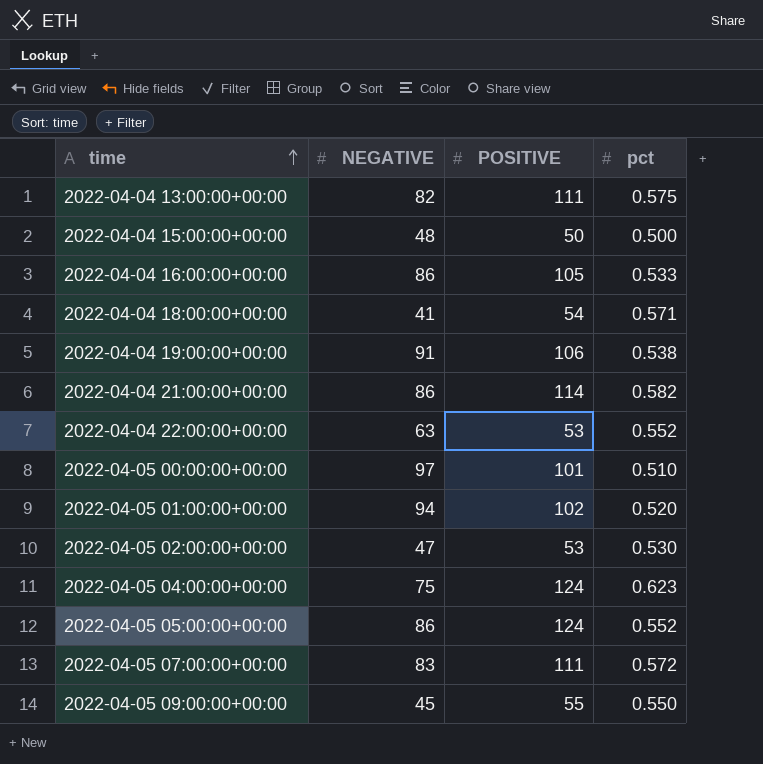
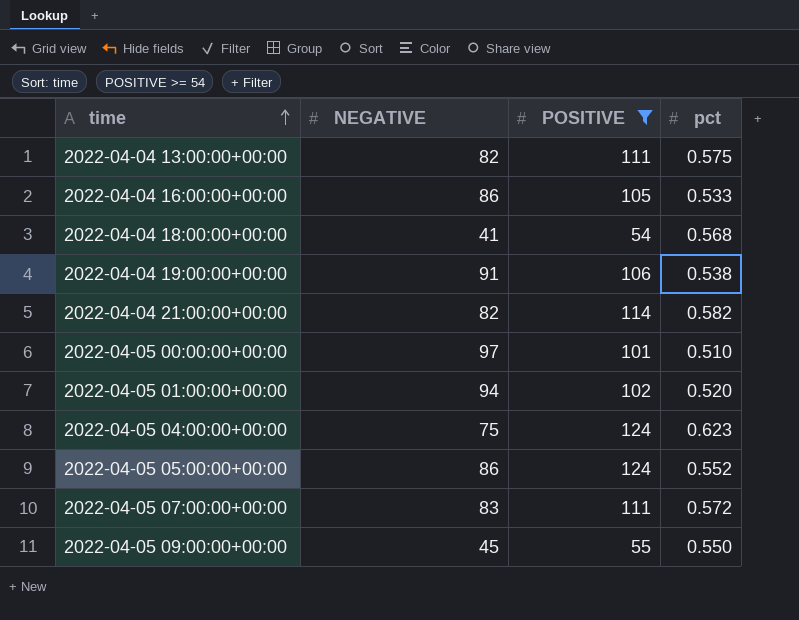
filter: none -> POSITIVE >= 54
2022-04-04 18:00:00+00:00 | pct: 0.571 -> 0.568
2022-04-04 21:00:00+00:00 | NEGATIVE: 86 -> 82

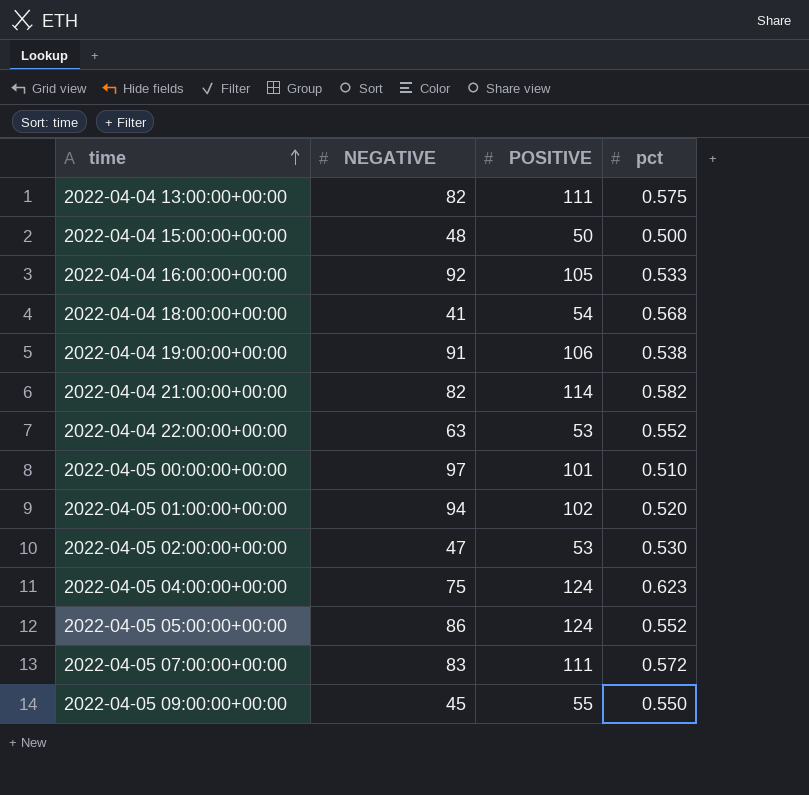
filter: POSITIVE >= 54 -> none
2022-04-04 16:00:00+00:00 | NEGATIVE: 86 -> 92

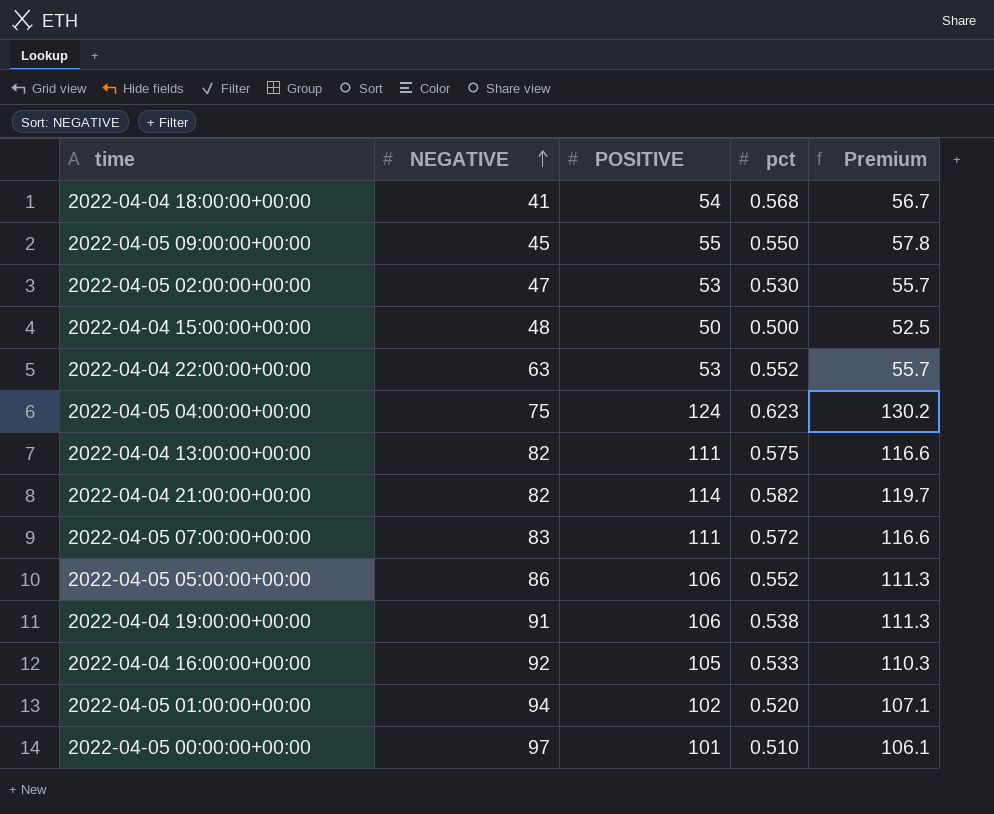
row order: time ascending -> NEGATIVE ascending
column Premium | formula: none -> [POSITIVE] * 1.05
2022-04-05 05:00:00+00:00 | POSITIVE: 124 -> 106

